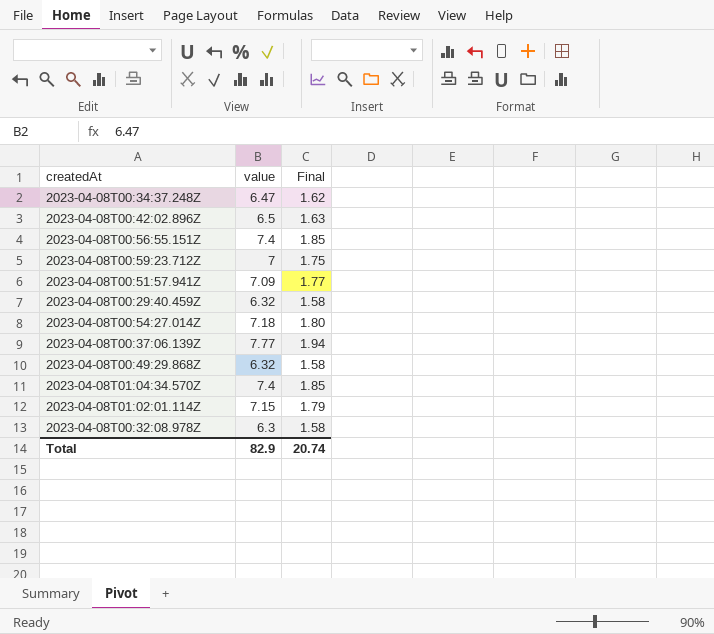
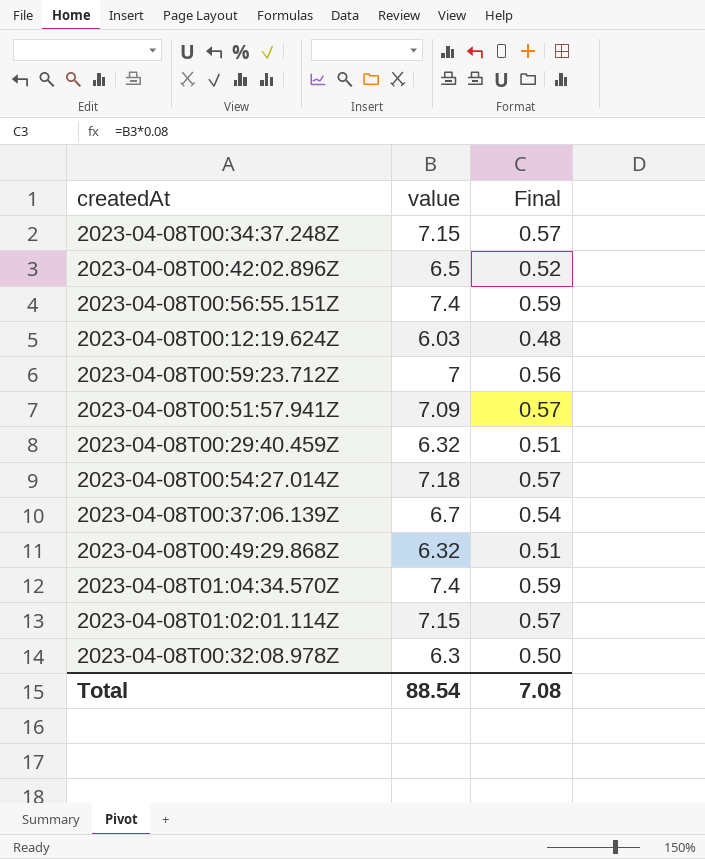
column Final | formula: [value] * 0.25 -> [value] * 0.08
2023-04-08T00:34:37.248Z | value: 6.47 -> 7.15
row 2023-04-08T00:12:19.624Z: none -> 6.03 | 0.48
2023-04-08T00:37:06.139Z | value: 7.77 -> 6.7
Total | value: 82.9 -> 88.54
Total | Final: 20.74 -> 7.08

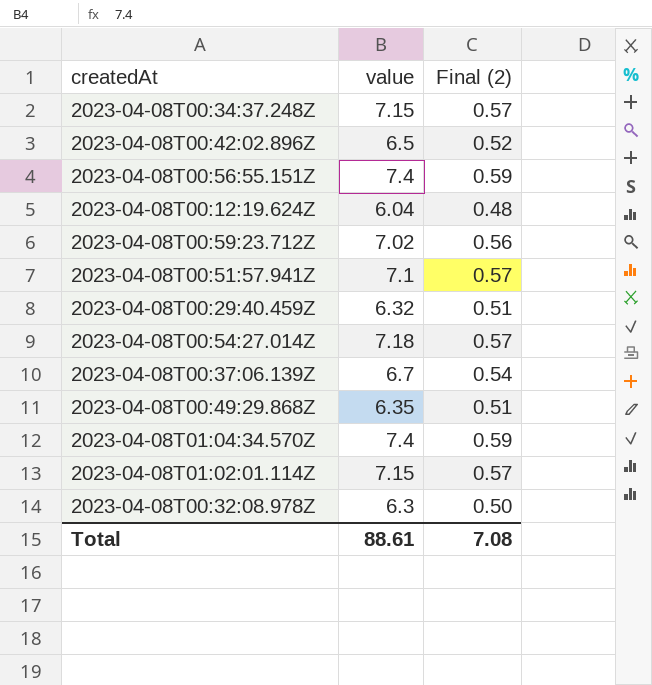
column name: Final -> Final (2)
2023-04-08T00:12:19.624Z | value: 6.03 -> 6.04
2023-04-08T00:59:23.712Z | value: 7 -> 7.02
2023-04-08T00:51:57.941Z | value: 7.09 -> 7.1
2023-04-08T00:49:29.868Z | value: 6.32 -> 6.35
Total | value: 88.54 -> 88.61

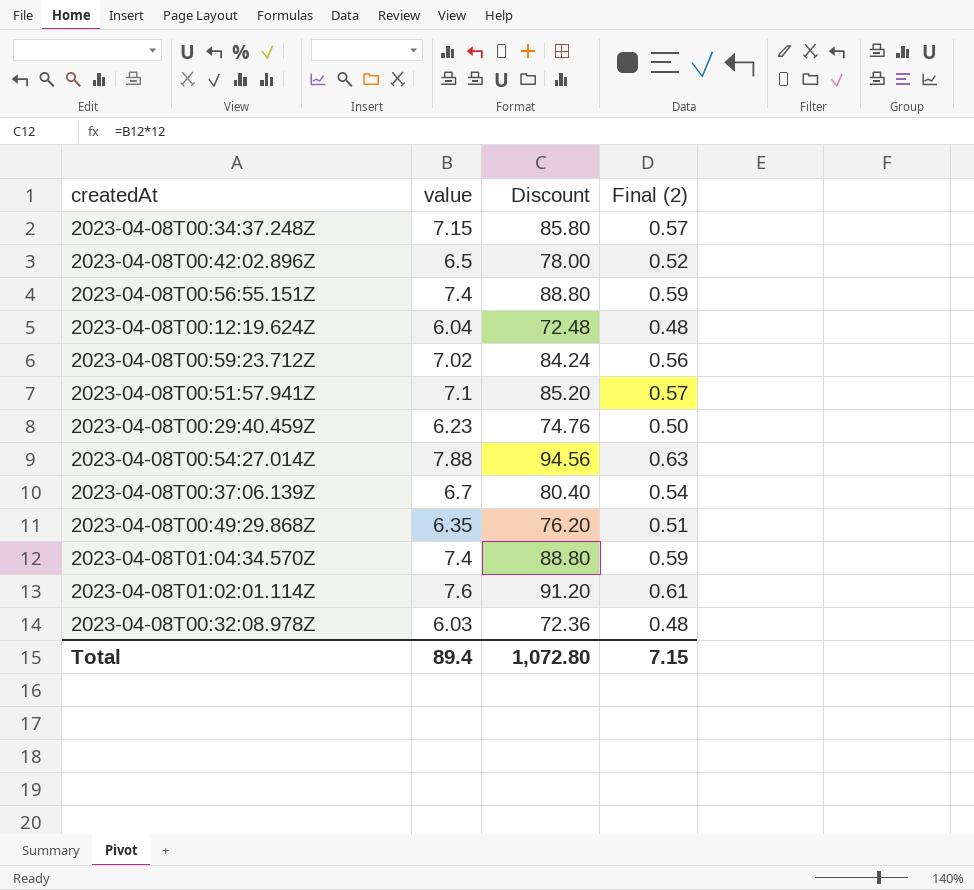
column Discount | formula: none -> [value] * 12
2023-04-08T00:29:40.459Z | value: 6.32 -> 6.23
2023-04-08T00:29:40.459Z | Final (2): 0.51 -> 0.50
2023-04-08T00:54:27.014Z | value: 7.18 -> 7.88
2023-04-08T00:54:27.014Z | Final (2): 0.57 -> 0.63
2023-04-08T01:02:01.114Z | value: 7.15 -> 7.6
2023-04-08T01:02:01.114Z | Final (2): 0.57 -> 0.61
2023-04-08T00:32:08.978Z | value: 6.3 -> 6.03
2023-04-08T00:32:08.978Z | Final (2): 0.50 -> 0.48
Total | value: 88.61 -> 89.4
Total | Final (2): 7.08 -> 7.15

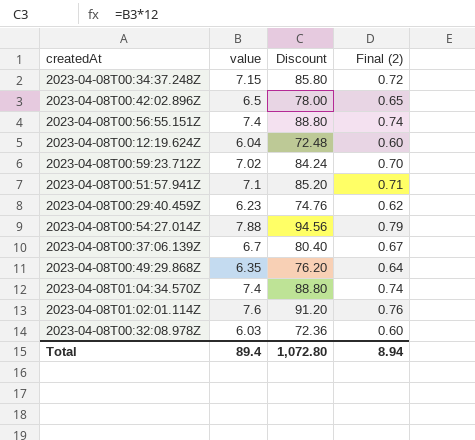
column Final (2) | formula: [value] * 0.08 -> [value] * 0.1
Total | Final (2): 7.15 -> 8.94

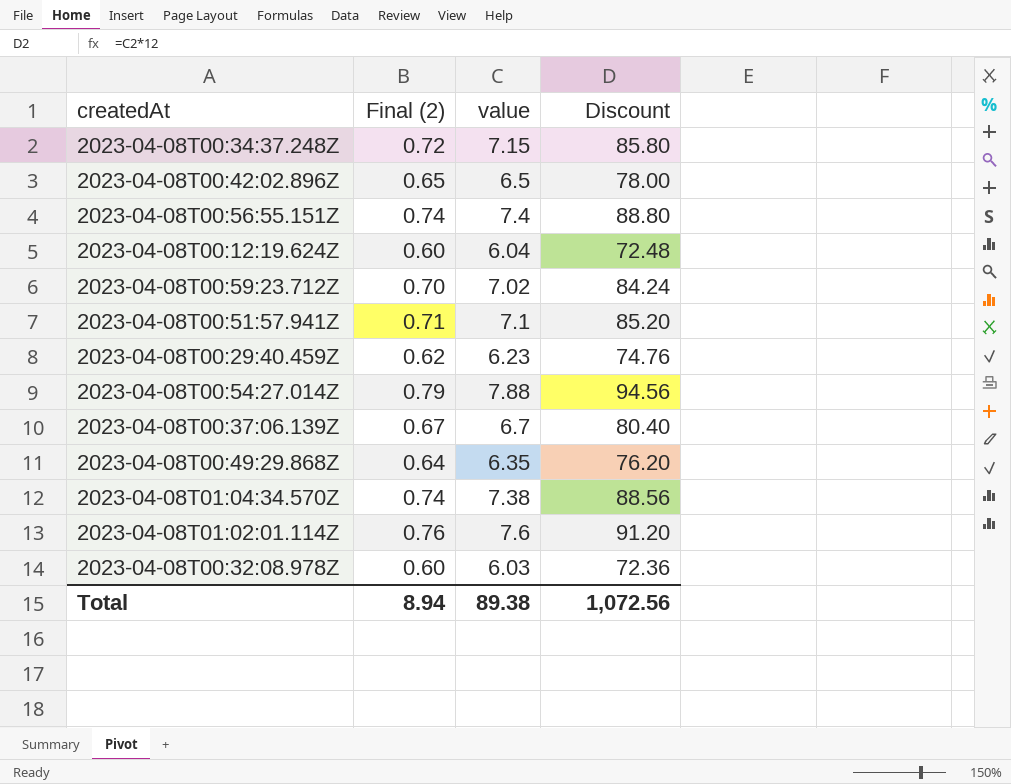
column Final (2) | position: 4 -> 2
2023-04-08T01:04:34.570Z | value: 7.4 -> 7.38
2023-04-08T01:04:34.570Z | Discount: 88.80 -> 88.56
Total | value: 89.4 -> 89.38
Total | Discount: 1,072.80 -> 1,072.56

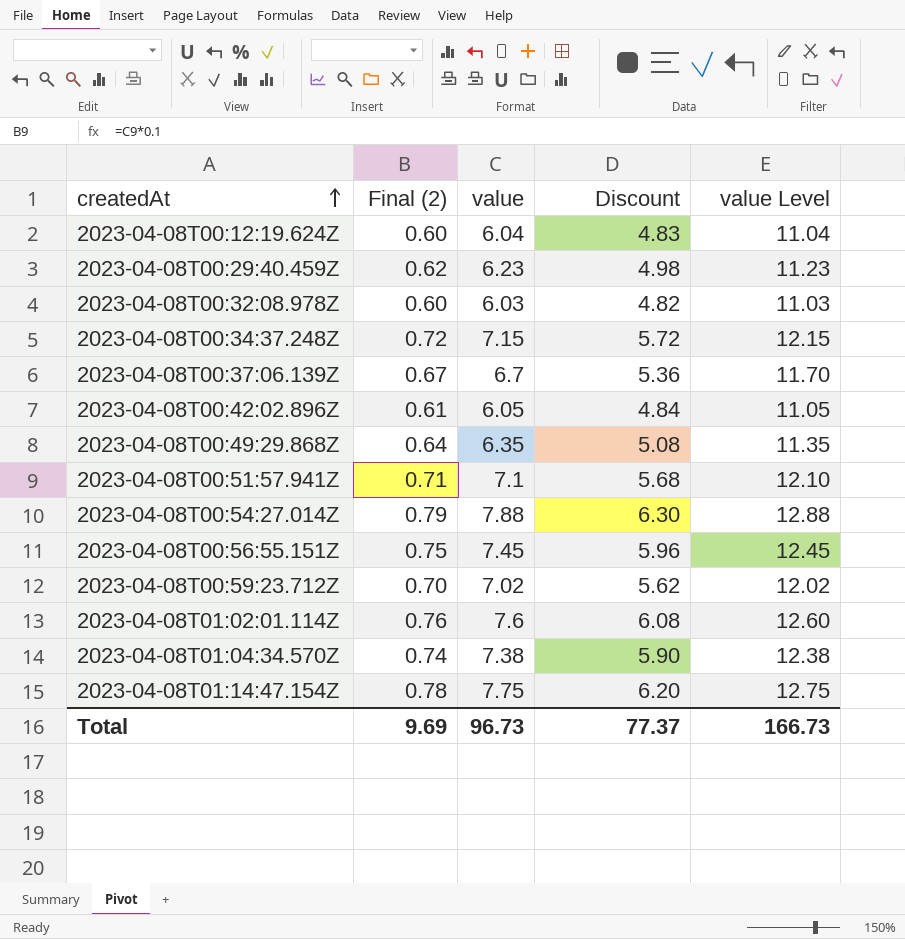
row order: none -> createdAt ascending
column Discount | formula: [value] * 12 -> [value] * 0.8
column value Level | formula: none -> [value] + 5
2023-04-08T00:42:02.896Z | Final (2): 0.65 -> 0.61
2023-04-08T00:42:02.896Z | value: 6.5 -> 6.05
2023-04-08T00:56:55.151Z | Final (2): 0.74 -> 0.75
2023-04-08T00:56:55.151Z | value: 7.4 -> 7.45
row 2023-04-08T01:14:47.154Z: none -> 0.78 | 7.75 | 6.20 | 12.75
Total | Final (2): 8.94 -> 9.69
Total | value: 89.38 -> 96.73
Total | Discount: 1,072.56 -> 77.37

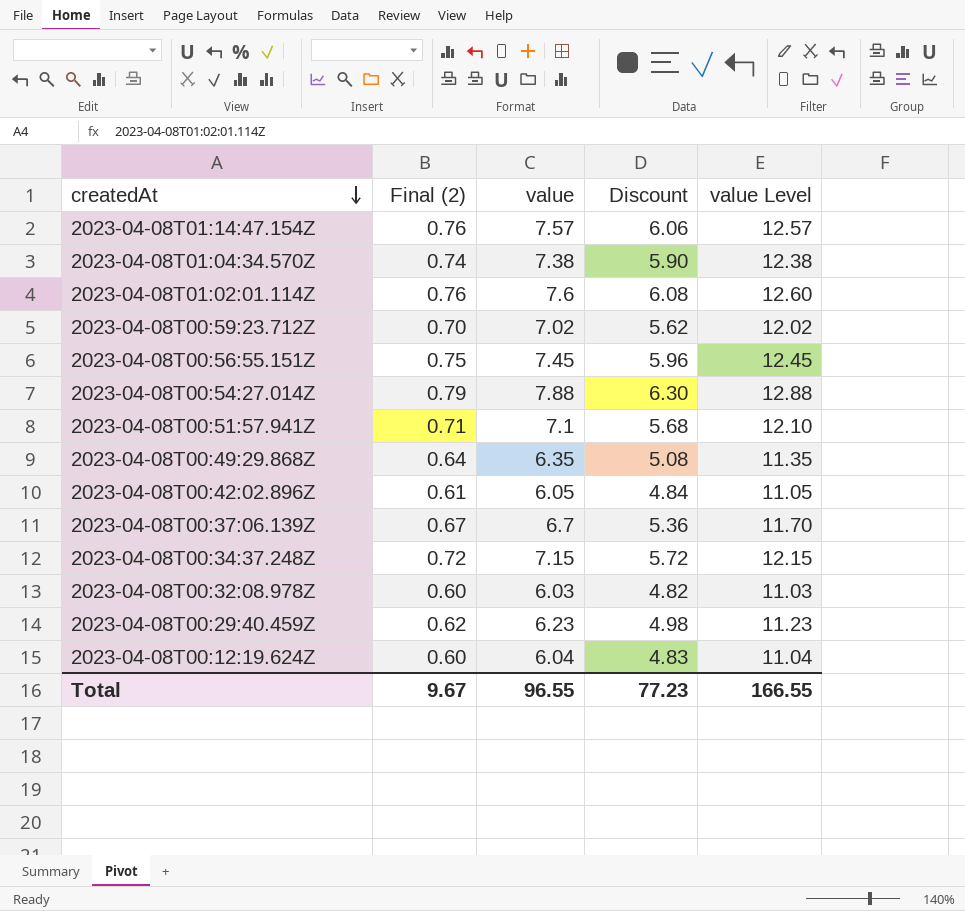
row order: createdAt ascending -> createdAt descending
2023-04-08T01:14:47.154Z | Final (2): 0.78 -> 0.76
2023-04-08T01:14:47.154Z | value: 7.75 -> 7.57
2023-04-08T01:14:47.154Z | Discount: 6.20 -> 6.06
2023-04-08T01:14:47.154Z | value Level: 12.75 -> 12.57
Total | Final (2): 9.69 -> 9.67
Total | value: 96.73 -> 96.55
Total | Discount: 77.37 -> 77.23
Total | value Level: 166.73 -> 166.55

